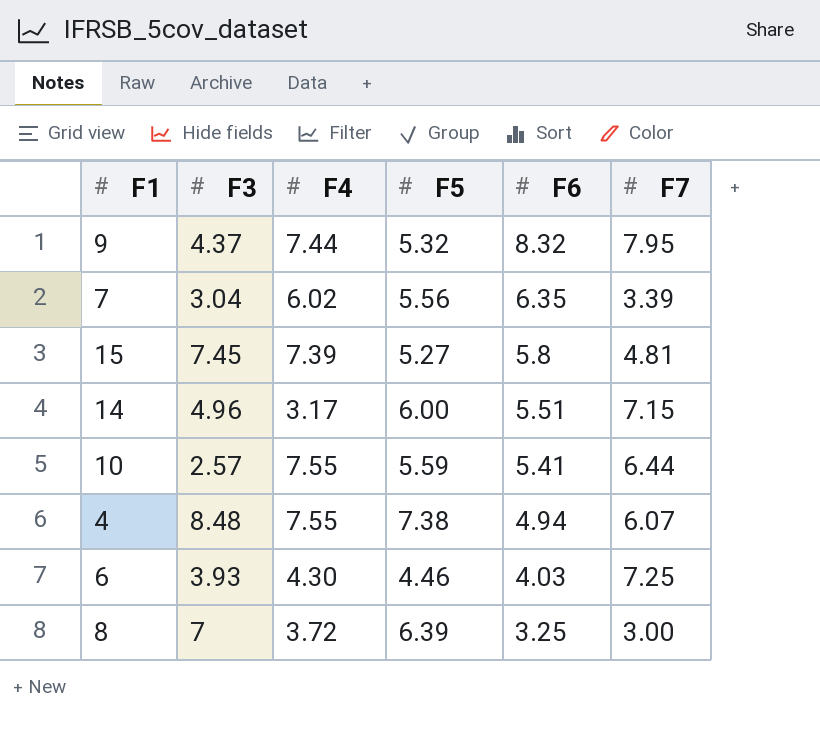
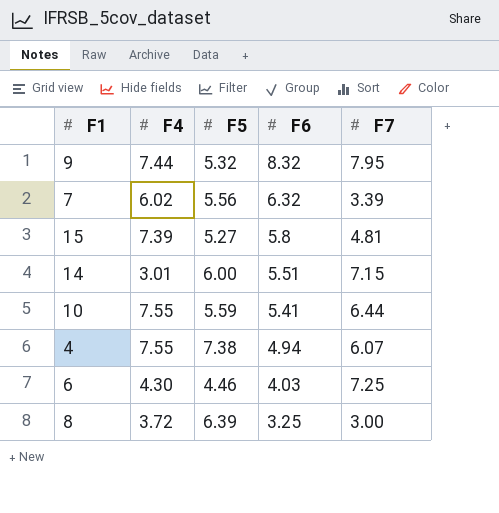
column F3 | position: 2 -> none
7 | F6: 6.35 -> 6.32
14 | F4: 3.17 -> 3.01

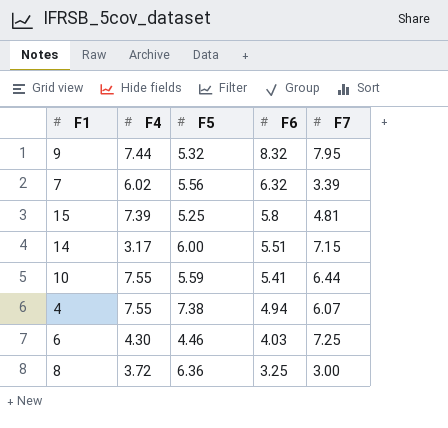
15 | F5: 5.27 -> 5.25
14 | F4: 3.01 -> 3.17
8 | F5: 6.39 -> 6.36

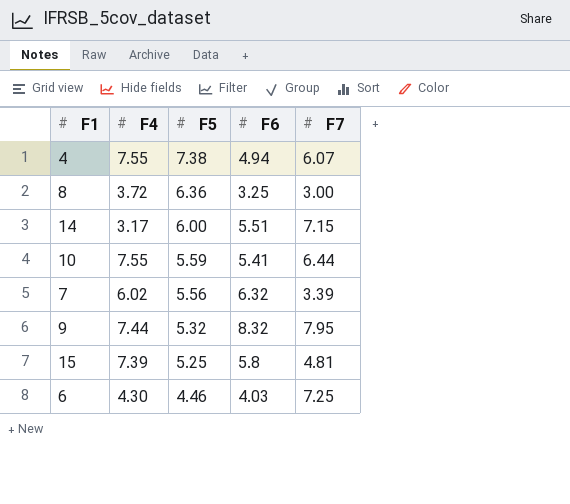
row order: F6 descending -> F5 descending

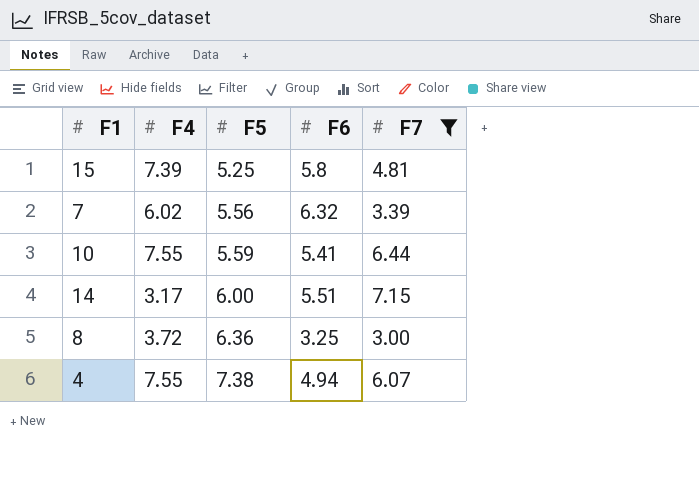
filter: none -> F7 <= 7.15
row order: F5 descending -> F5 ascending

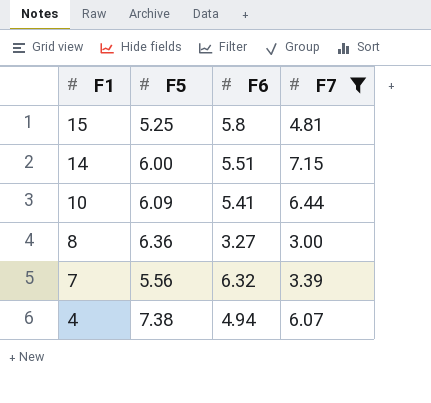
row order: F5 ascending -> F1 descending
column F4 | position: 2 -> none
10 | F5: 5.59 -> 6.09
8 | F6: 3.25 -> 3.27

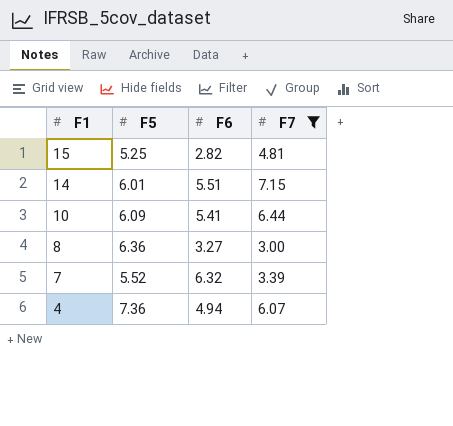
15 | F6: 5.8 -> 2.82
14 | F5: 6.00 -> 6.01
7 | F5: 5.56 -> 5.52
4 | F5: 7.38 -> 7.36

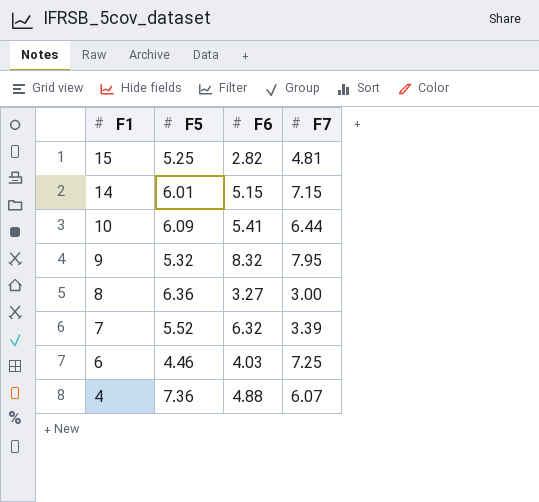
filter: F7 <= 7.15 -> none
14 | F6: 5.51 -> 5.15
4 | F6: 4.94 -> 4.88

